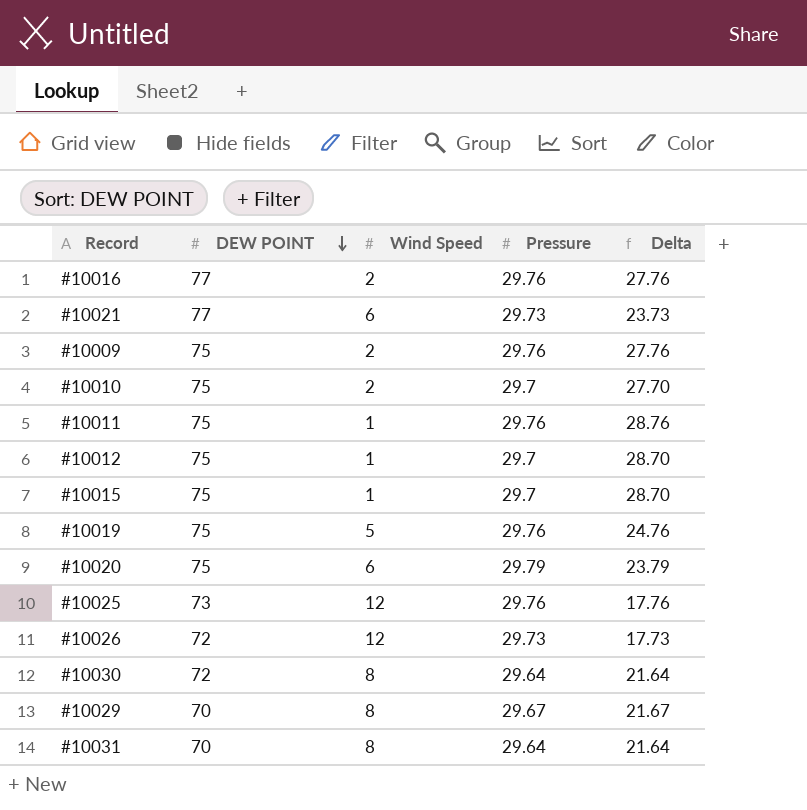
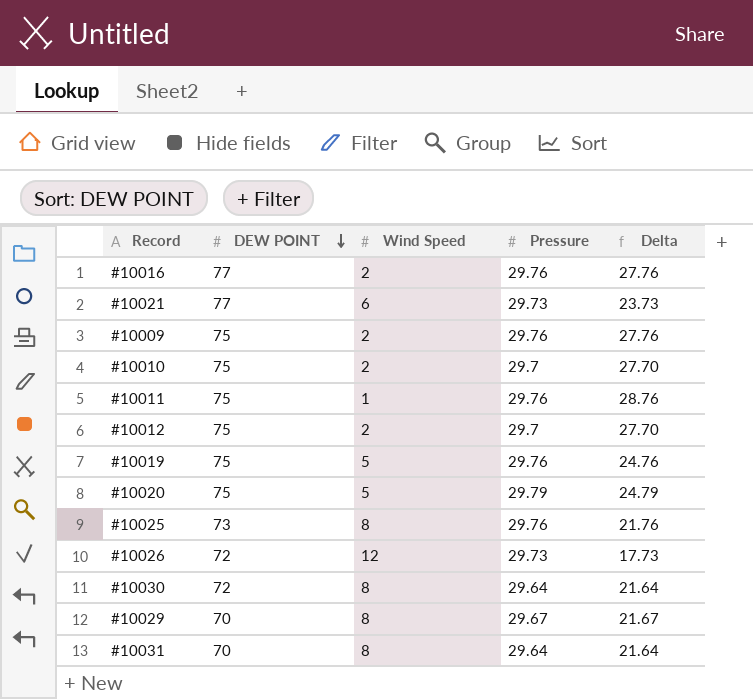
row #10015: 75 | 1 | 29.7 | 28.70 -> none
#10012 | Wind Speed: 1 -> 2
#10012 | Delta: 28.70 -> 27.70
#10020 | Wind Speed: 6 -> 5
#10020 | Delta: 23.79 -> 24.79
#10025 | Wind Speed: 12 -> 8
#10025 | Delta: 17.76 -> 21.76

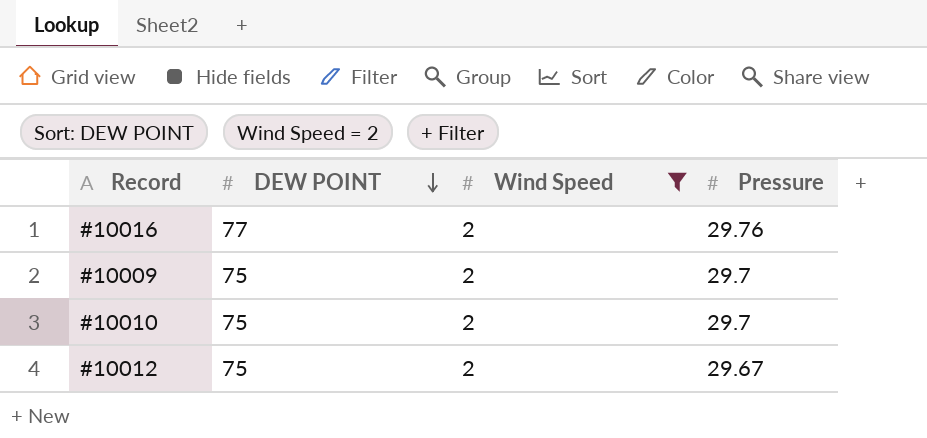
filter: none -> Wind Speed = 2
column Delta | formula: [Pressure] - [Wind Speed] -> none
#10009 | Pressure: 29.76 -> 29.7
#10012 | Pressure: 29.7 -> 29.67

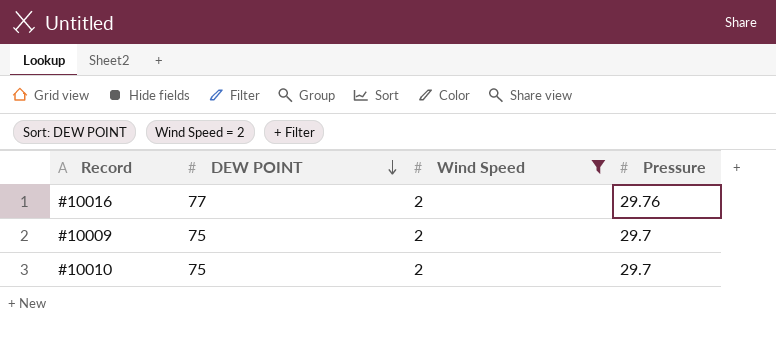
row #10012: 75 | 2 | 29.67 -> none

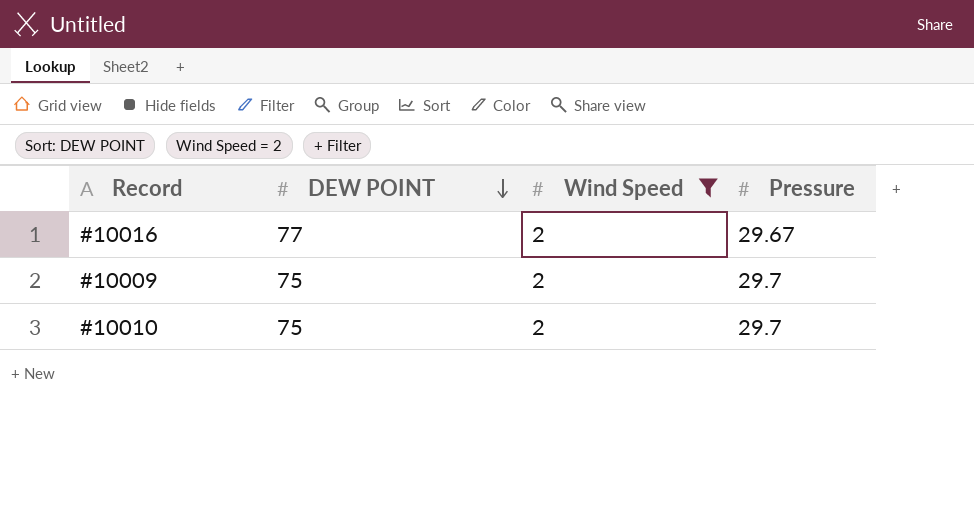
#10016 | Pressure: 29.76 -> 29.67

